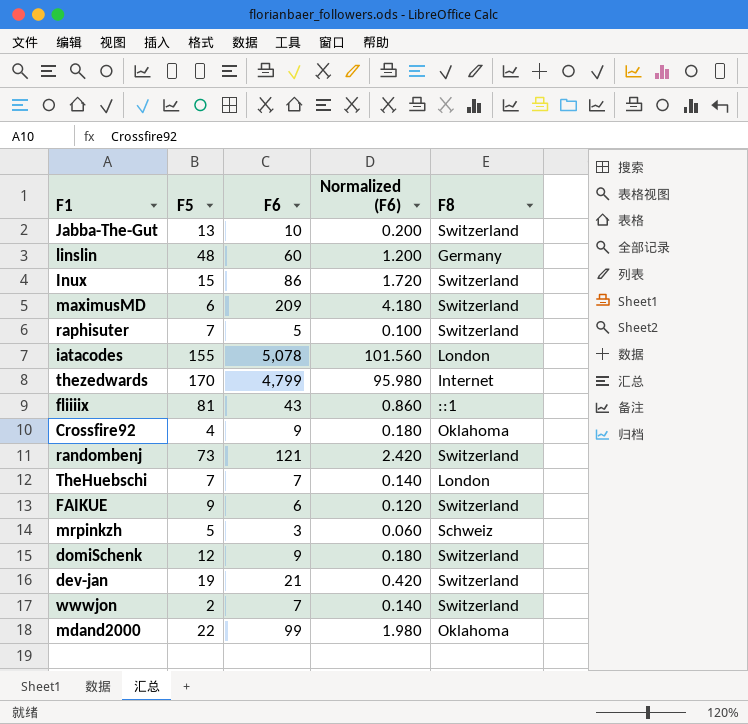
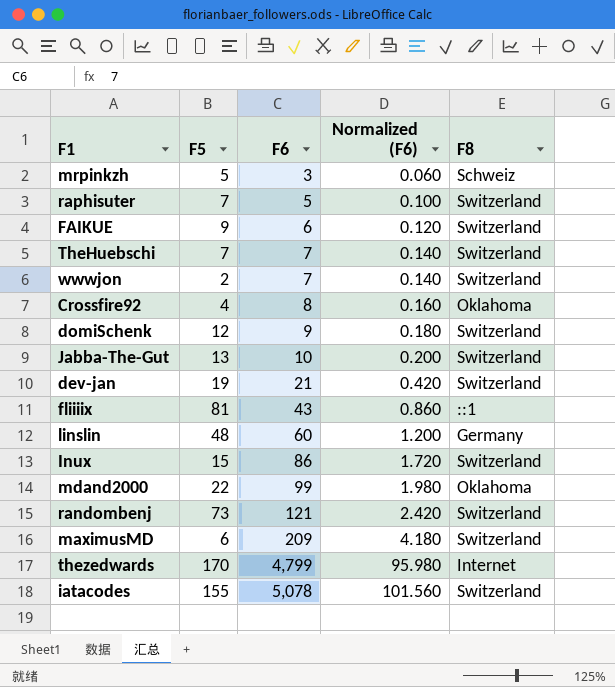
row order: none -> F6 ascending
TheHuebschi | F8: London -> Switzerland
Crossfire92 | F6: 9 -> 8
Crossfire92 | Normalized (F6): 0.180 -> 0.160
iatacodes | F8: London -> Switzerland

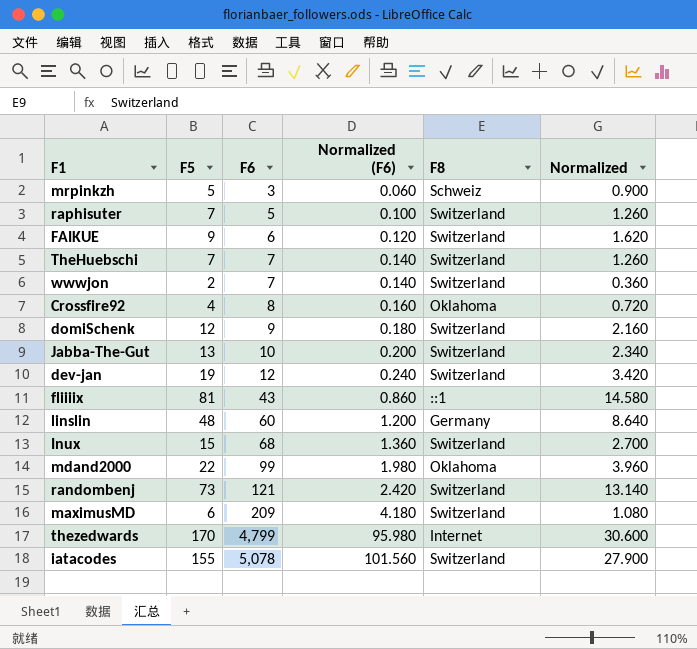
column Normalized | formula: none -> [F5] * 0.18
dev-jan | F6: 21 -> 12
dev-jan | Normalized (F6): 0.420 -> 0.240
Inux | F6: 86 -> 68
Inux | Normalized (F6): 1.720 -> 1.360

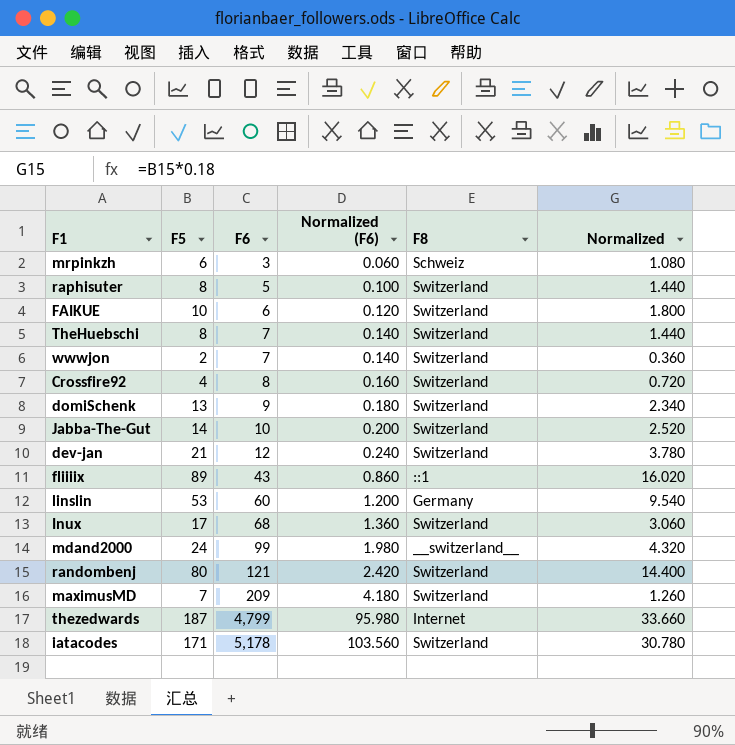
mrpinkzh | F5: 5 -> 6
mrpinkzh | Normalized: 0.900 -> 1.080
raphisuter | F5: 7 -> 8
raphisuter | Normalized: 1.260 -> 1.440
FAIKUE | F5: 9 -> 10
FAIKUE | Normalized: 1.620 -> 1.800
TheHuebschi | F5: 7 -> 8
TheHuebschi | Normalized: 1.260 -> 1.440
Crossfire92 | F8: Oklahoma -> Switzerland
domiSchenk | F5: 12 -> 13
domiSchenk | Normalized: 2.160 -> 2.340
Jabba-The-Gut | F5: 13 -> 14
Jabba-The-Gut | Normalized: 2.340 -> 2.520
dev-jan | F5: 19 -> 21
dev-jan | Normalized: 3.420 -> 3.780
fliiiix | F5: 81 -> 89
fliiiix | Normalized: 14.580 -> 16.020
linslin | F5: 48 -> 53
linslin | Normalized: 8.640 -> 9.540
Inux | F5: 15 -> 17
Inux | Normalized: 2.700 -> 3.060
mdand2000 | F5: 22 -> 24
mdand2000 | F8: Oklahoma -> __switzerland__
mdand2000 | Normalized: 3.960 -> 4.320
randombenj | F5: 73 -> 80
randombenj | Normalized: 13.140 -> 14.400
maximusMD | F5: 6 -> 7
maximusMD | Normalized: 1.080 -> 1.260
thezedwards | F5: 170 -> 187
thezedwards | Normalized: 30.600 -> 33.660
iatacodes | F5: 155 -> 171
iatacodes | F6: 5,078 -> 5,178
iatacodes | Normalized (F6): 101.560 -> 103.560
iatacodes | Normalized: 27.900 -> 30.780

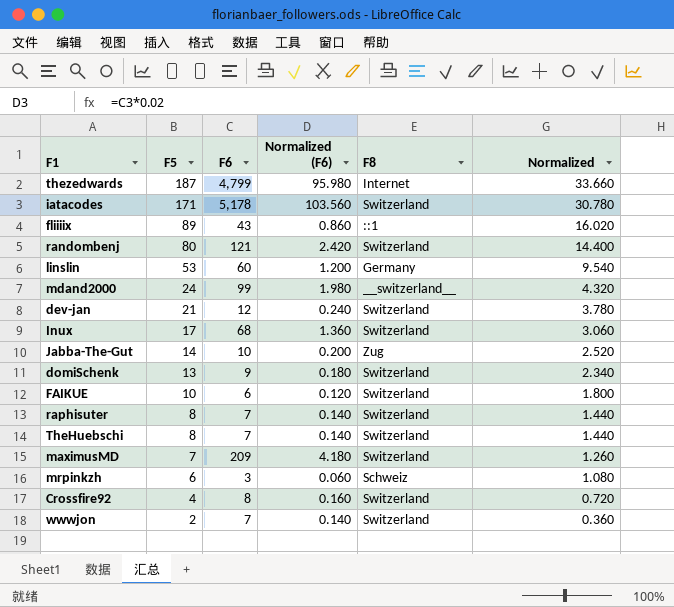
row order: F6 ascending -> F5 descending
Jabba-The-Gut | F8: Switzerland -> Zug
raphisuter | F6: 5 -> 7
raphisuter | Normalized (F6): 0.100 -> 0.140

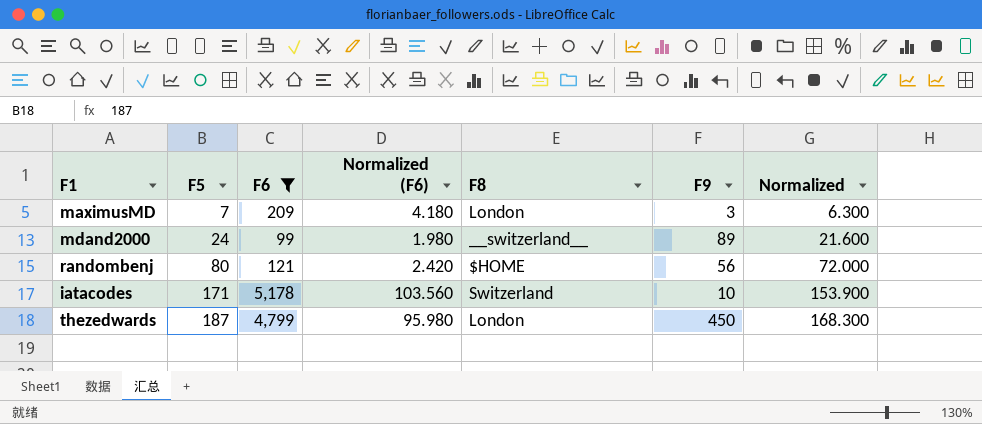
filter: none -> F6 >= 99
row order: F5 descending -> F5 ascending
column F9 | position: none -> 6
column Normalized | formula: [F5] * 0.18 -> [F5] * 0.9
maximusMD | F8: Switzerland -> London
randombenj | F8: Switzerland -> $HOME
thezedwards | F8: Internet -> London

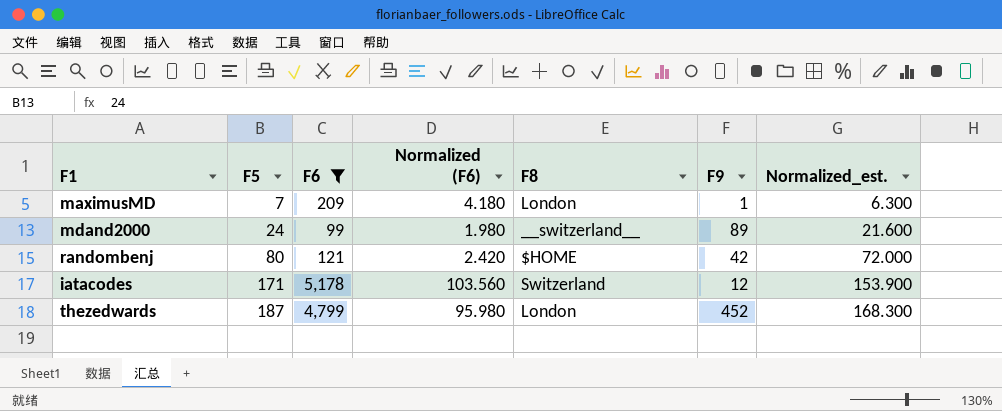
column name: Normalized -> Normalized_est.
maximusMD | F9: 3 -> 1
randombenj | F9: 56 -> 42
iatacodes | F9: 10 -> 12
thezedwards | F9: 450 -> 452

